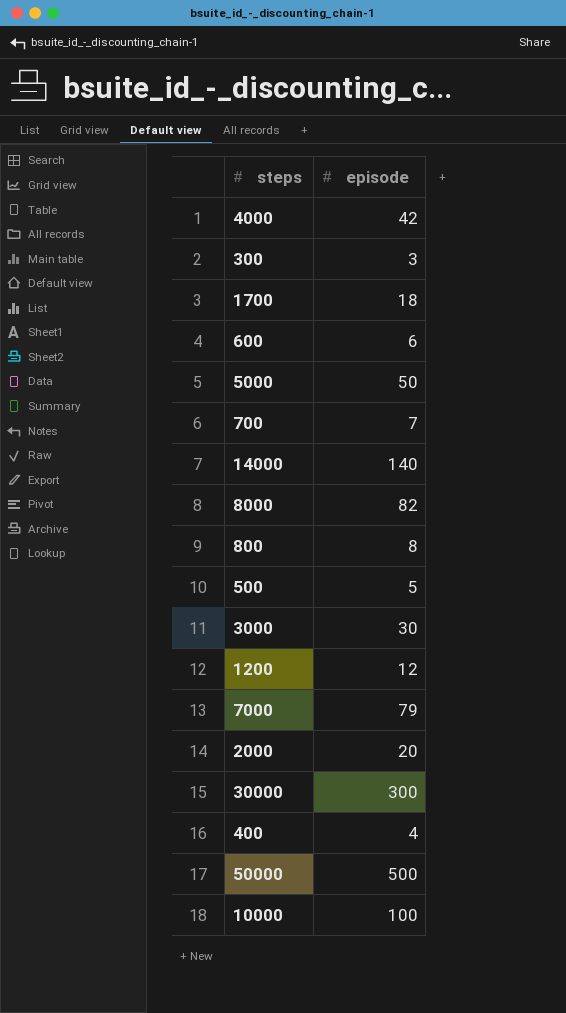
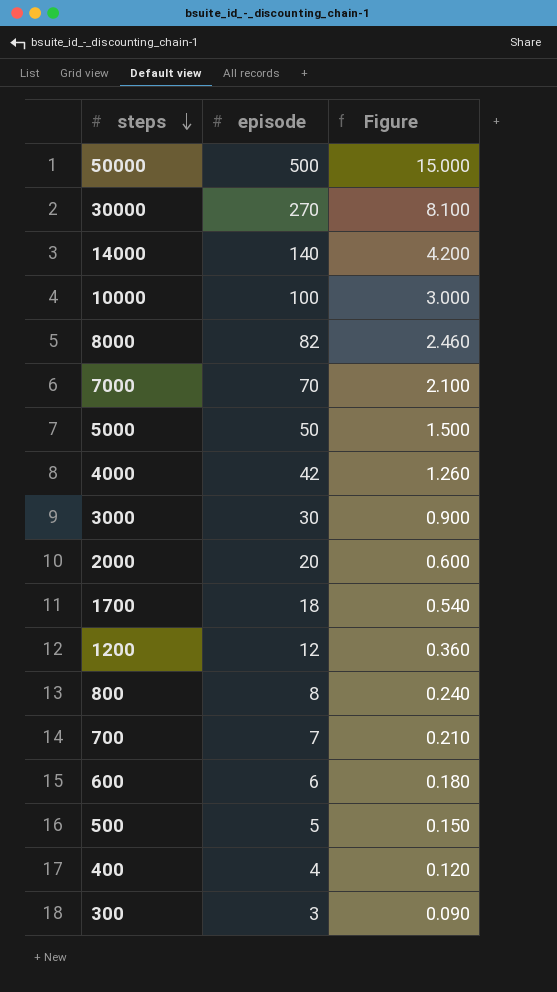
row order: none -> steps descending
column Figure | formula: none -> [episode] * 0.03
30000 | episode: 300 -> 270
7000 | episode: 79 -> 70

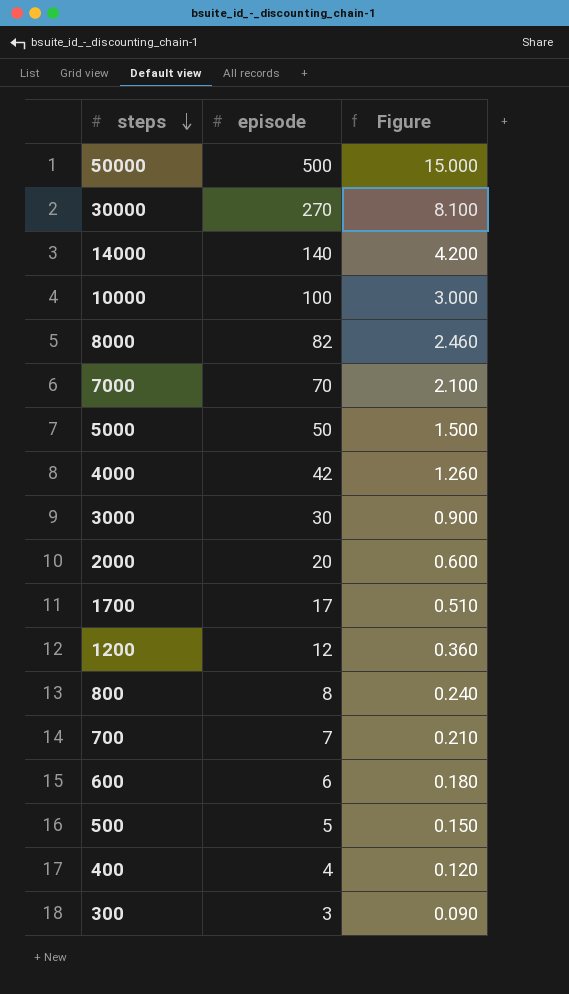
1700 | episode: 18 -> 17
1700 | Figure: 0.540 -> 0.510

